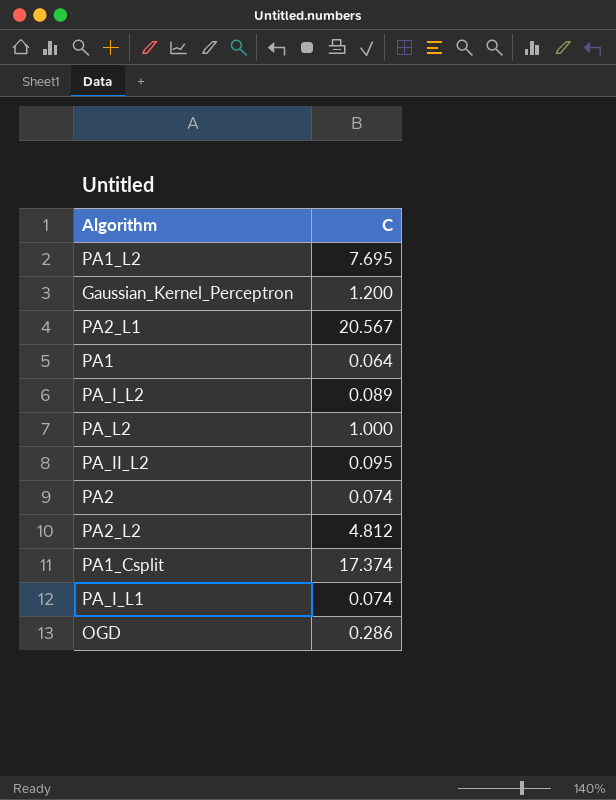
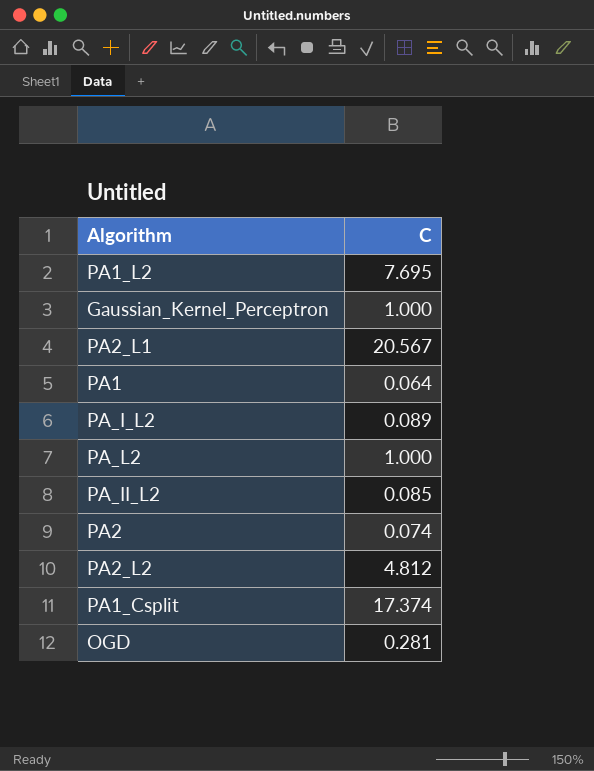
row PA_I_L1: 0.074 -> none
Gaussian_Kernel_Perceptron | C: 1.200 -> 1.000
PA_II_L2 | C: 0.095 -> 0.085
OGD | C: 0.286 -> 0.281

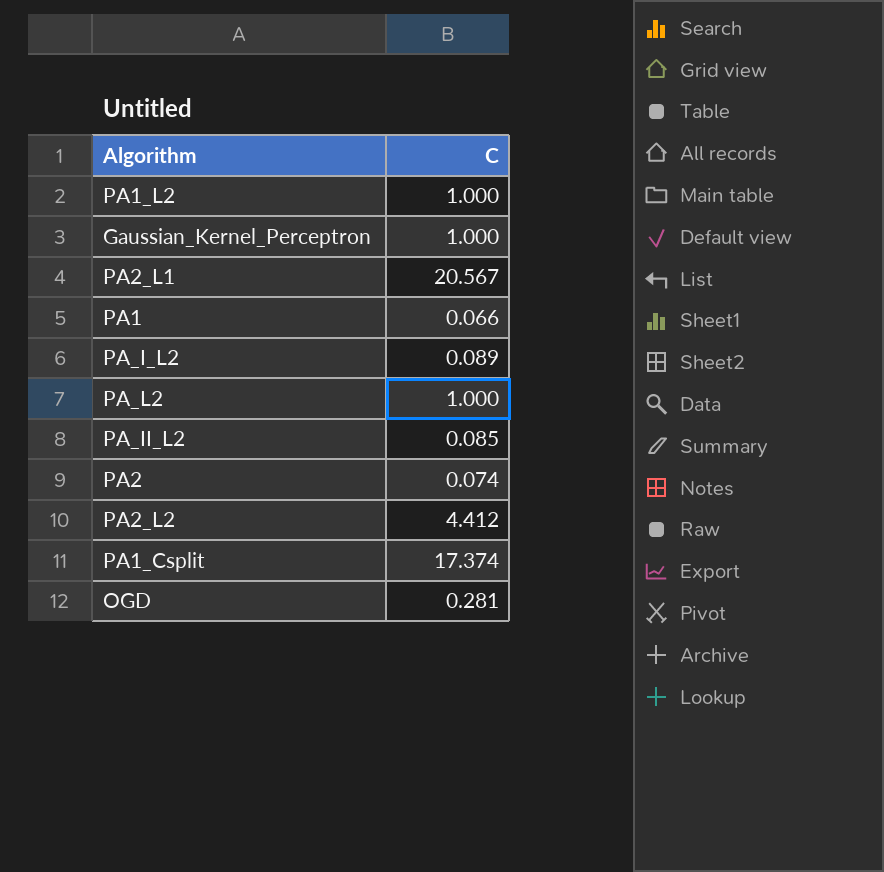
PA1_L2 | C: 7.695 -> 1.000
PA1 | C: 0.064 -> 0.066
PA2_L2 | C: 4.812 -> 4.412

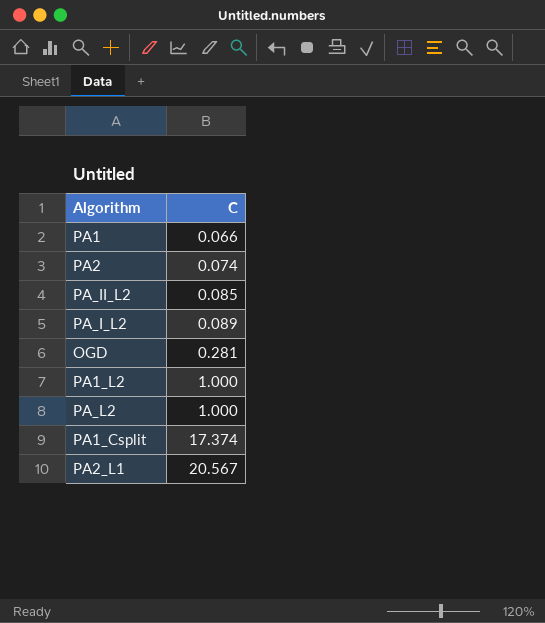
row order: none -> C ascending
row Gaussian_Kernel_Perceptron: 1.000 -> none
row PA2_L2: 4.412 -> none

